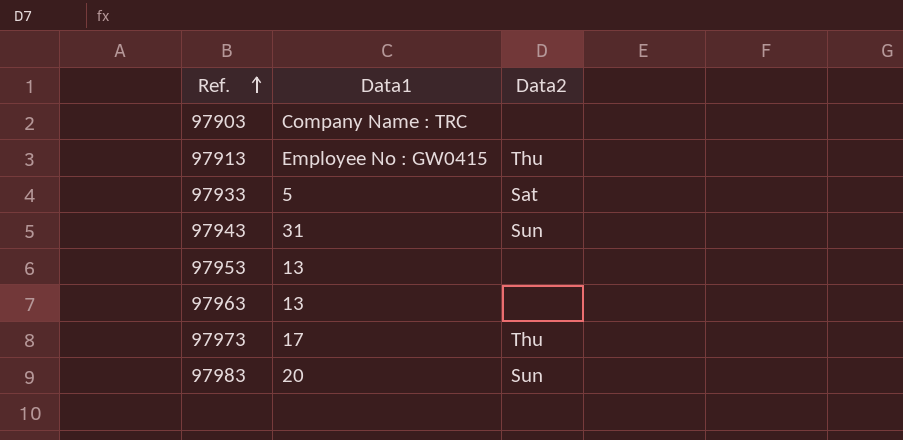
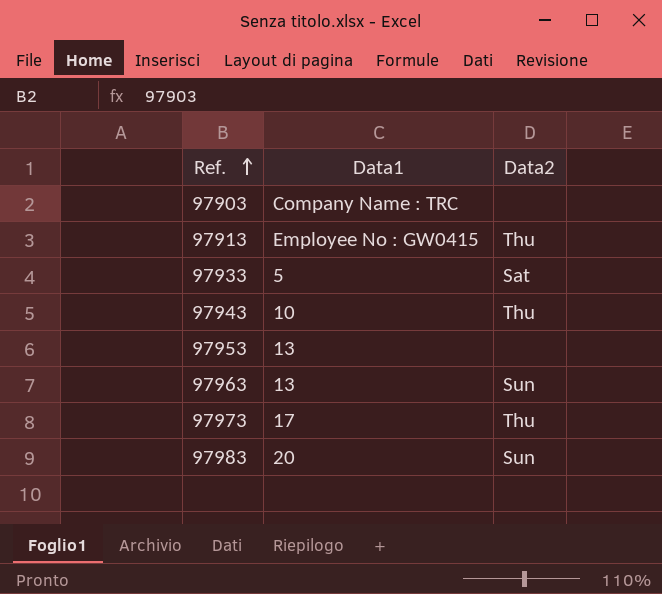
97943 | Data1: 31 -> 10
97943 | Data2: Sun -> Thu
97963 | Data2: none -> Sun

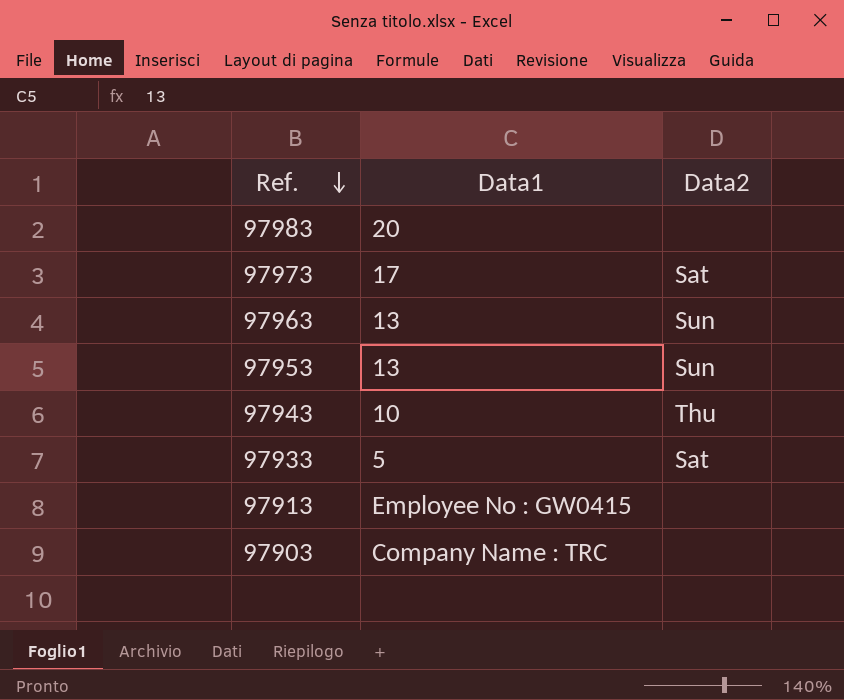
row order: Ref. ascending -> Ref. descending
97983 | Data2: Sun -> none
97973 | Data2: Thu -> Sat
97953 | Data2: none -> Sun
97913 | Data2: Thu -> none

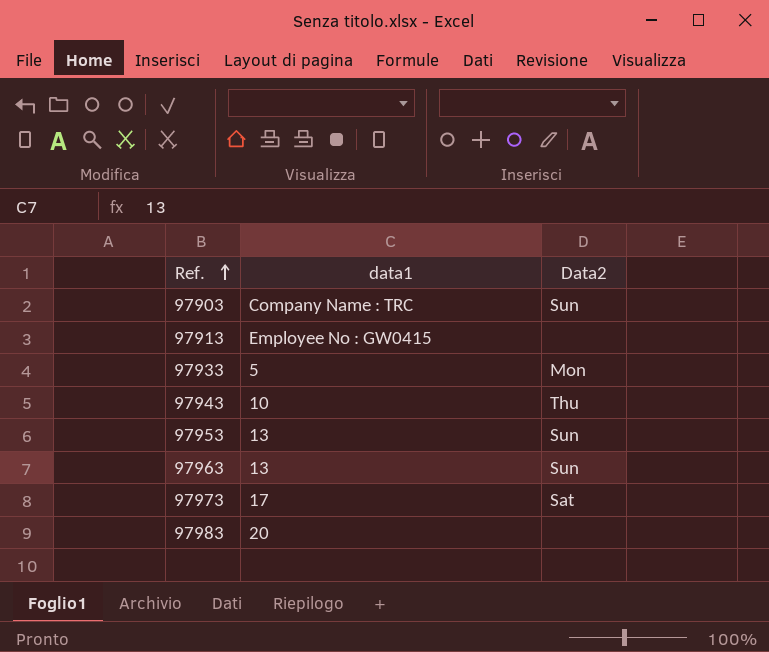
row order: Ref. descending -> Ref. ascending
column name: Data1 -> data1
97903 | Data2: none -> Sun
97933 | Data2: Sat -> Mon

